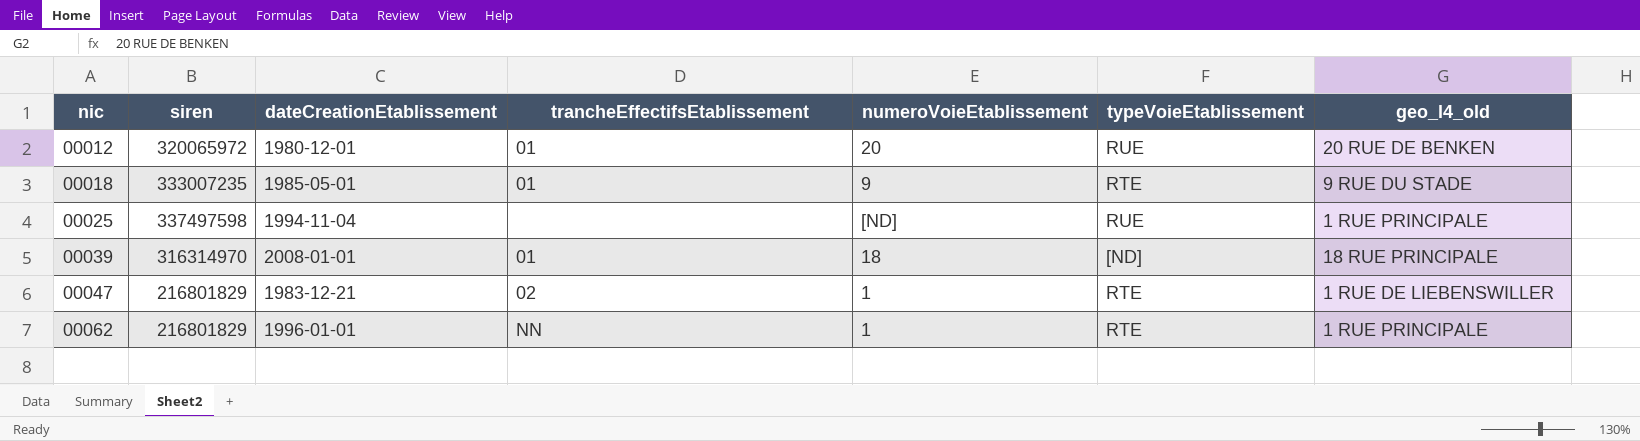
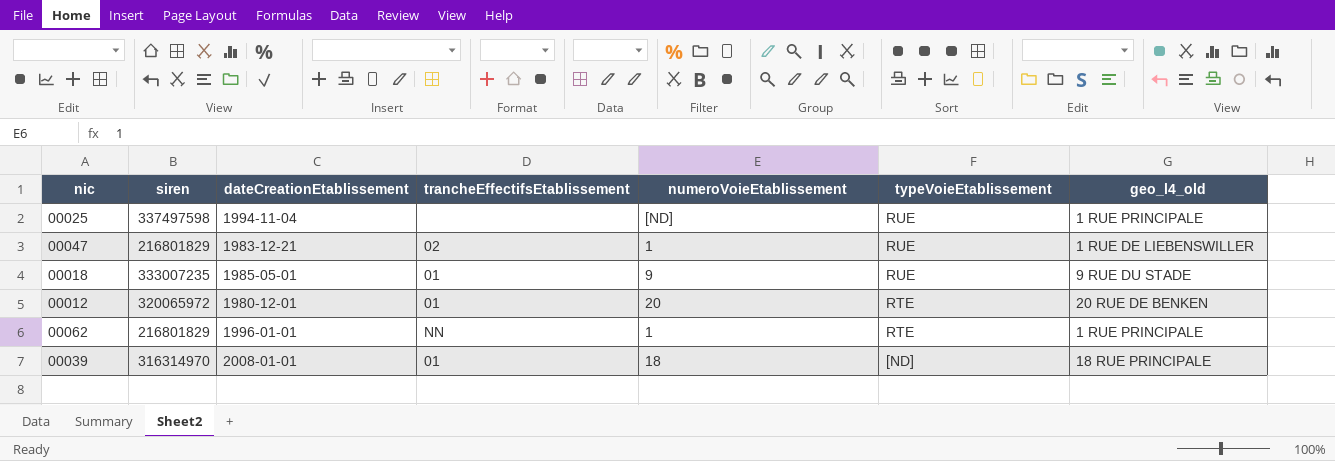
row order: nic ascending -> typeVoieEtablissement descending
00047 | typeVoieEtablissement: RTE -> RUE
00018 | typeVoieEtablissement: RTE -> RUE
00012 | typeVoieEtablissement: RUE -> RTE

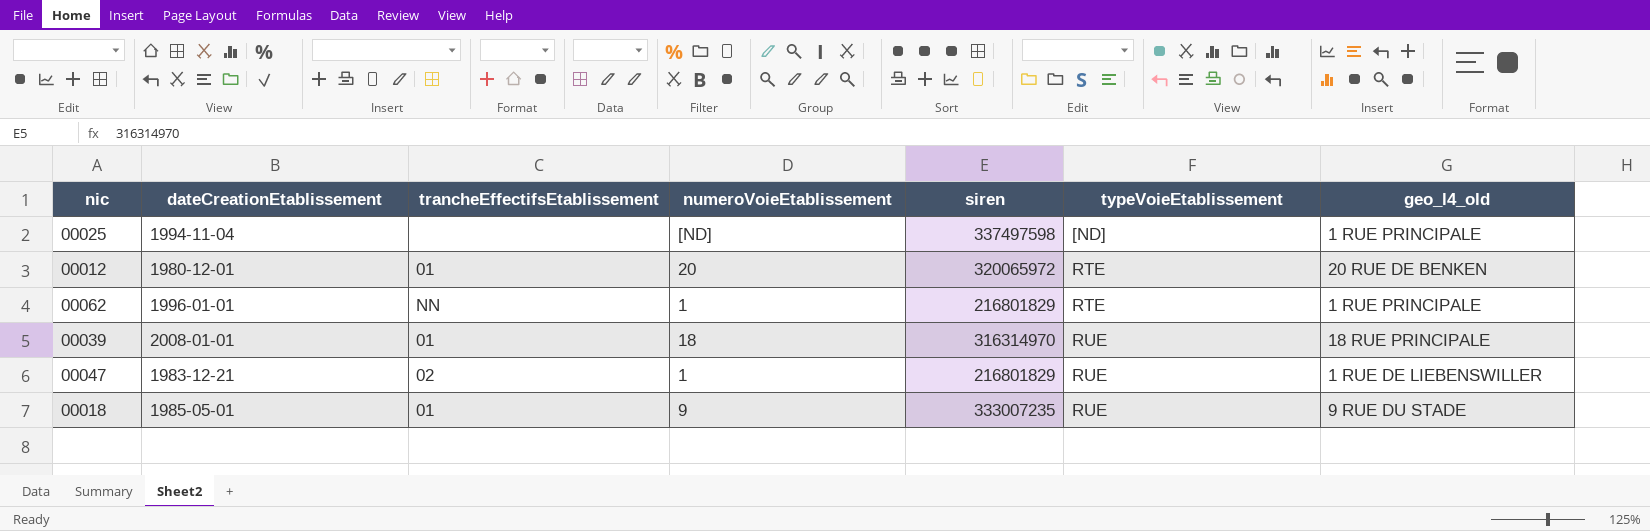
row order: typeVoieEtablissement descending -> typeVoieEtablissement ascending
column siren | position: 2 -> 5
00025 | typeVoieEtablissement: RUE -> [ND]
00039 | typeVoieEtablissement: [ND] -> RUE

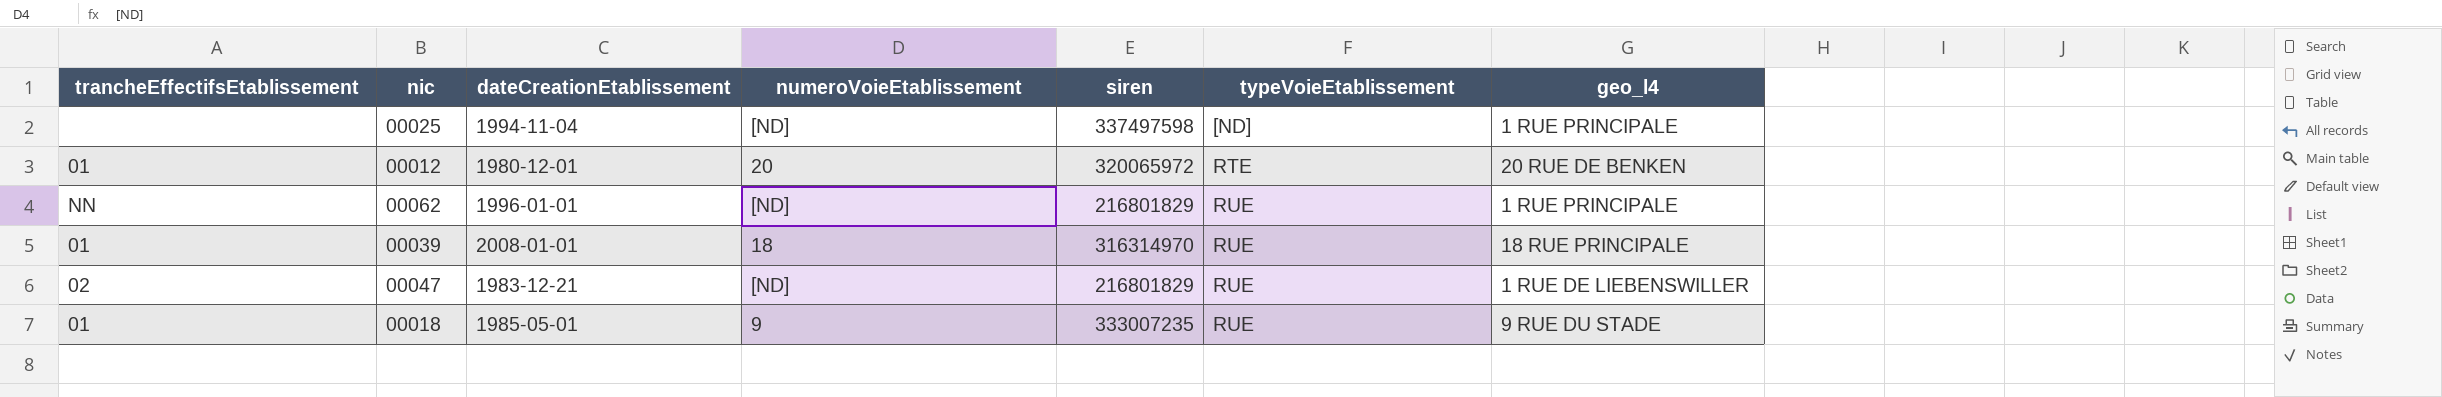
column trancheEffectifsEtablissement | position: 3 -> 1
column name: geo_l4_old -> geo_l4
00062 | numeroVoieEtablissement: 1 -> [ND]
00062 | typeVoieEtablissement: RTE -> RUE
00047 | numeroVoieEtablissement: 1 -> [ND]

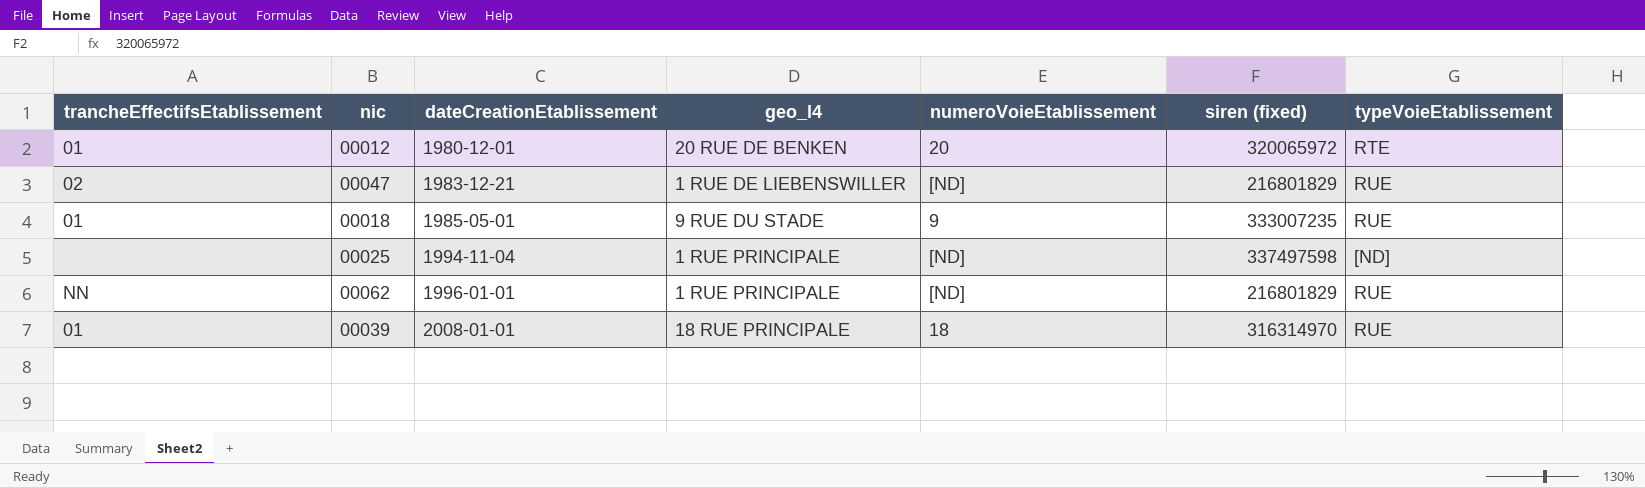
row order: typeVoieEtablissement ascending -> dateCreationEtablissement ascending
column geo_l4 | position: 7 -> 4
column name: siren -> siren (fixed)

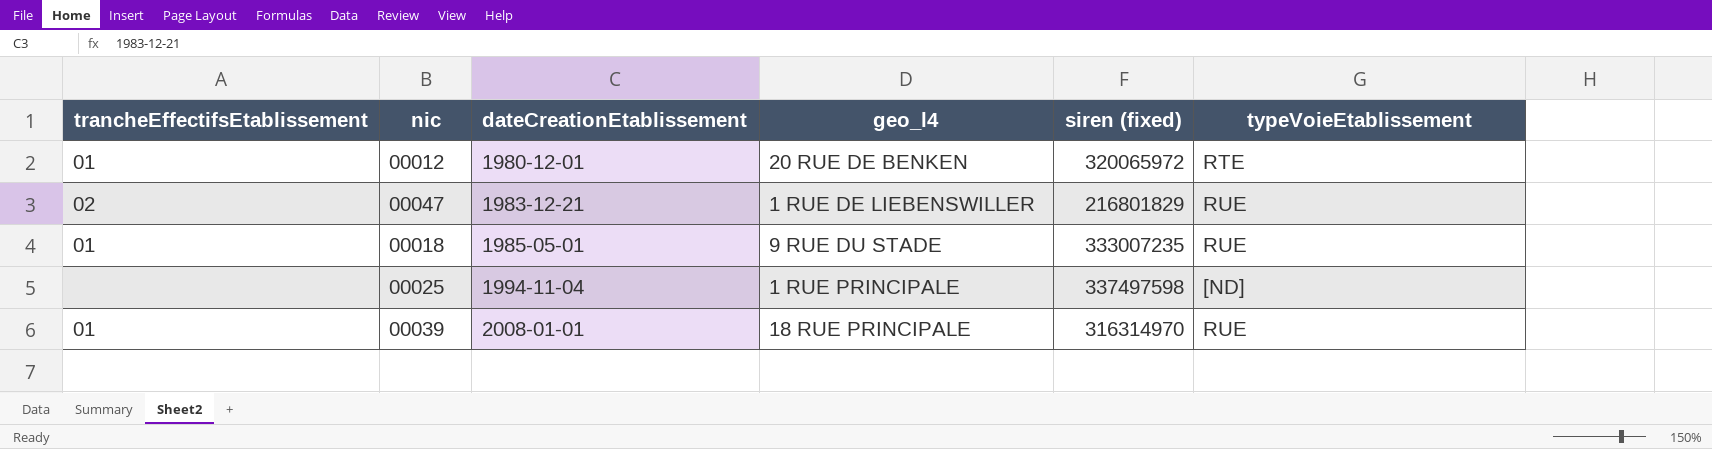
column numeroVoieEtablissement | position: 5 -> none
row 00062: NN | 1996-01-01 | 1 RUE PRINCIPALE | [ND] | 216801829 | RUE -> none

